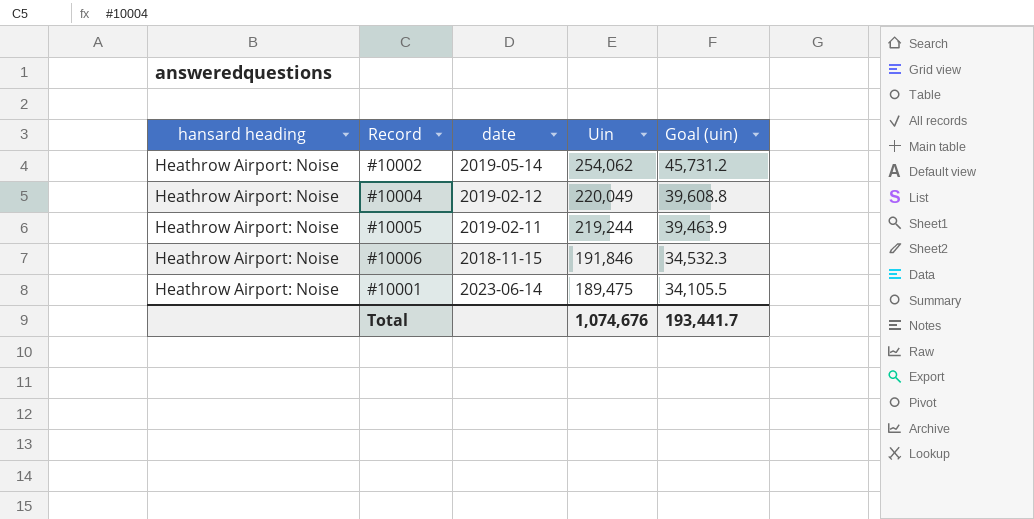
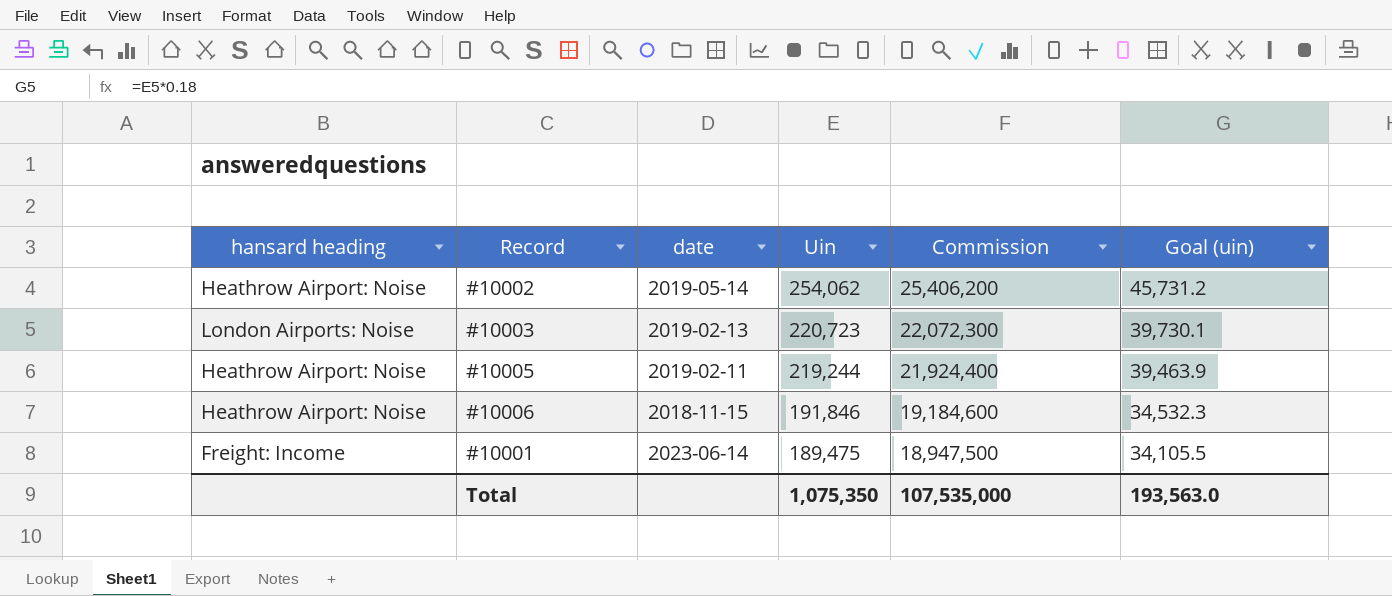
column Commission | formula: none -> [Uin] * 100
row #10004: Heathrow Airport: Noise | 2019-02-12 | 220,049 | 39,608.8 -> none
row #10003: none -> London Airports: Noise | 2019-02-13 | 220,723 | 22,072,300 | 39,730.1
#10001 | hansard heading: Heathrow Airport: Noise -> Freight: Income
Total | Uin: 1,074,676 -> 1,075,350
Total | Goal (uin): 193,441.7 -> 193,563.0

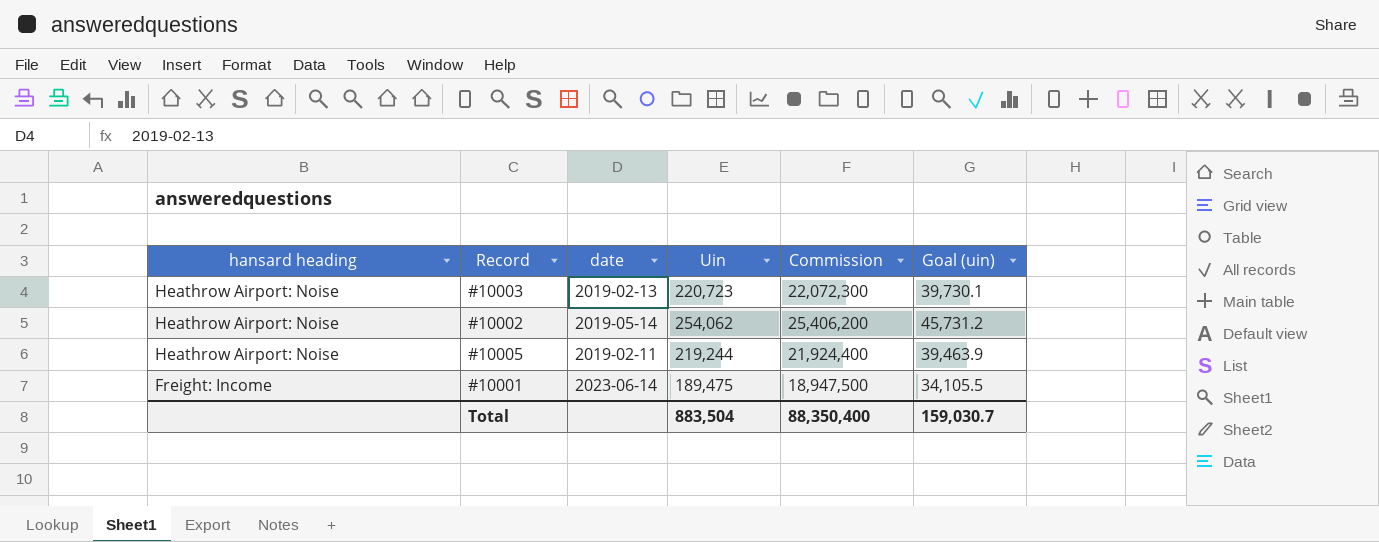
row order: Uin descending -> hansard heading descending
row #10006: Heathrow Airport: Noise | 2018-11-15 | 191,846 | 19,184,600 | 34,532.3 -> none
#10003 | hansard heading: London Airports: Noise -> Heathrow Airport: Noise
Total | Uin: 1,075,350 -> 883,504
Total | Commission: 107,535,000 -> 88,350,400
Total | Goal (uin): 193,563.0 -> 159,030.7

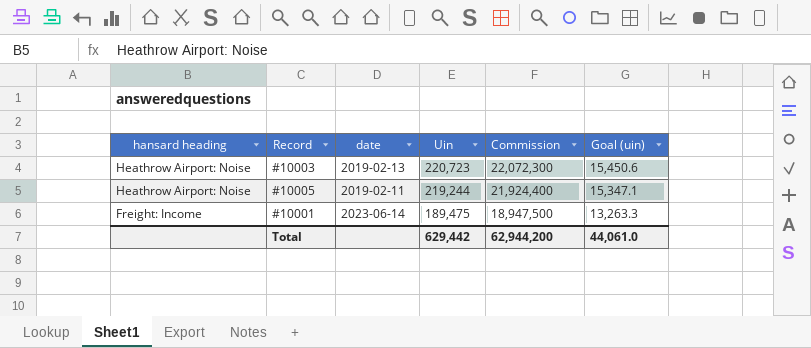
column Goal (uin) | formula: [Uin] * 0.18 -> [Uin] * 0.07
row #10002: Heathrow Airport: Noise | 2019-05-14 | 254,062 | 25,406,200 | 45,731.2 -> none
Total | Uin: 883,504 -> 629,442
Total | Commission: 88,350,400 -> 62,944,200
Total | Goal (uin): 159,030.7 -> 44,061.0

